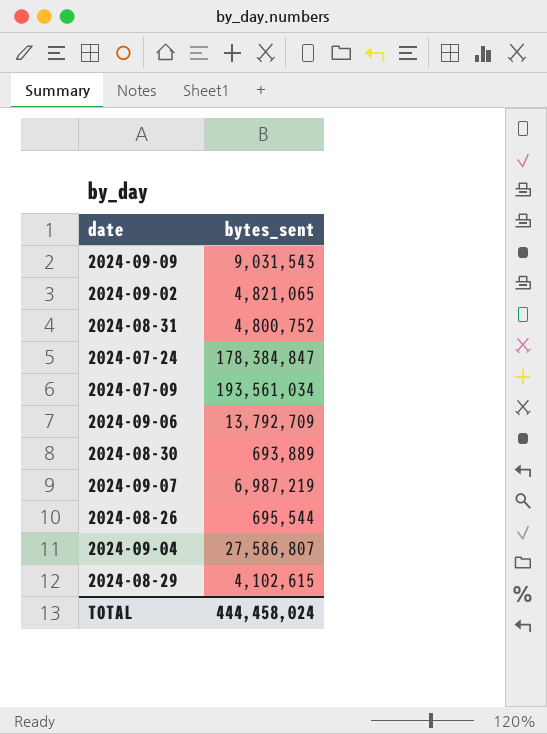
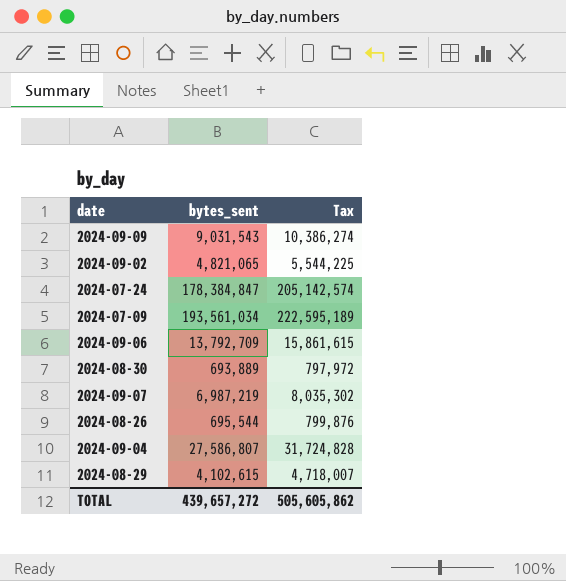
column Tax | formula: none -> [bytes_sent] * 1.15
row 2024-08-31: 4,800,752 -> none
TOTAL | bytes_sent: 444,458,024 -> 439,657,272

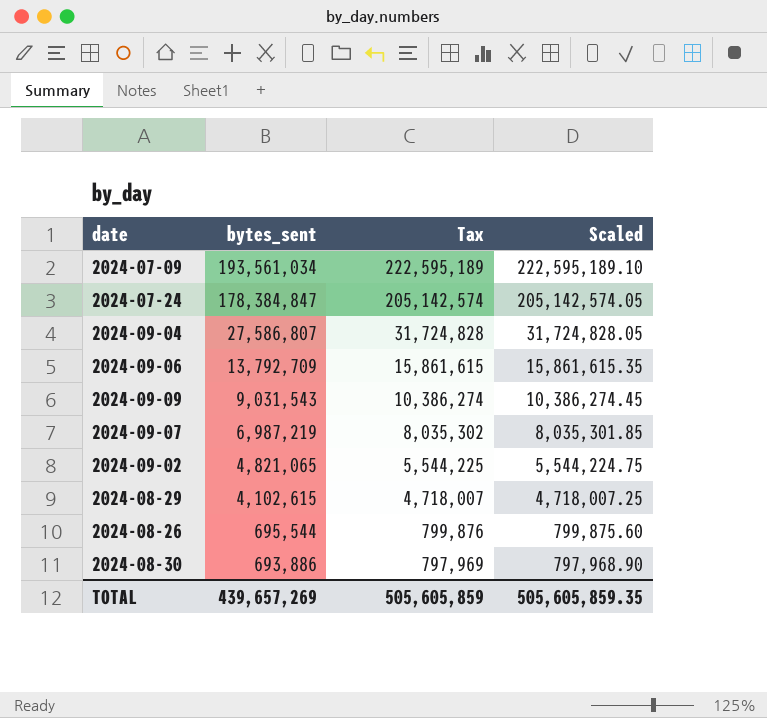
row order: none -> bytes_sent descending
column Scaled | formula: none -> [bytes_sent] * 1.15
2024-08-30 | bytes_sent: 693,889 -> 693,886
2024-08-30 | Tax: 797,972 -> 797,969
TOTAL | bytes_sent: 439,657,272 -> 439,657,269
TOTAL | Tax: 505,605,862 -> 505,605,859

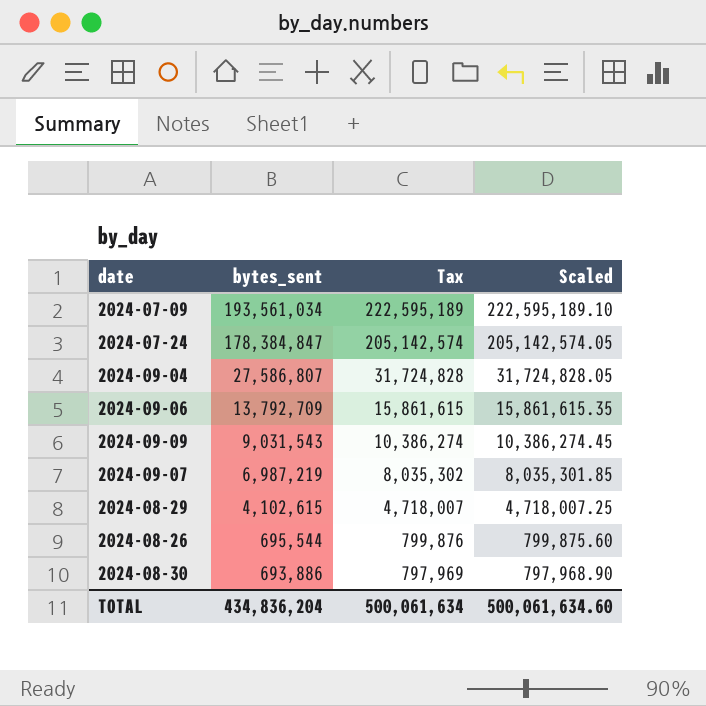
row 2024-09-02: 4,821,065 | 5,544,225 | 5,544,224.75 -> none
TOTAL | bytes_sent: 439,657,269 -> 434,836,204
TOTAL | Tax: 505,605,859 -> 500,061,634
TOTAL | Scaled: 505,605,859.35 -> 500,061,634.60

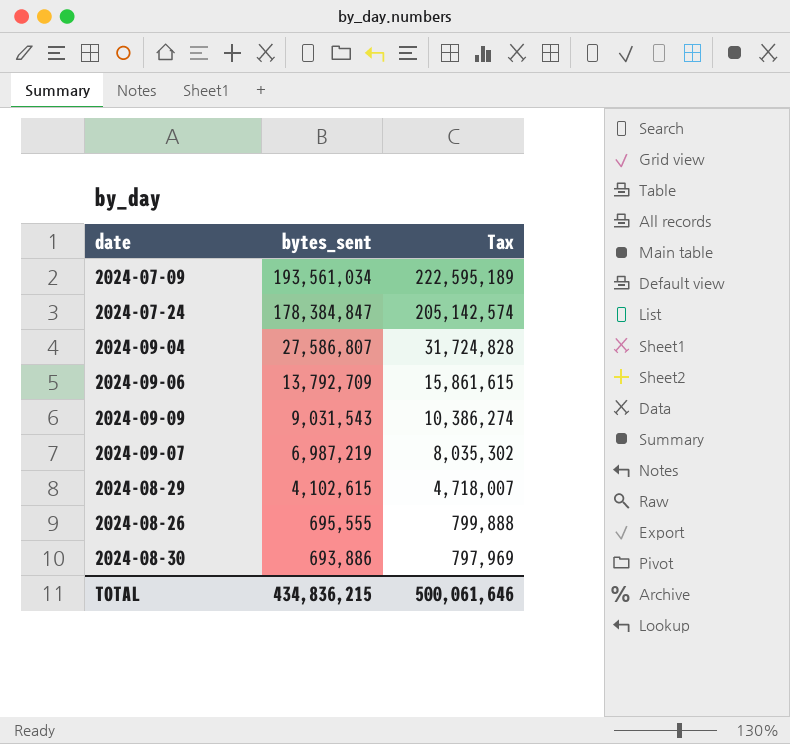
column Scaled | formula: [bytes_sent] * 1.15 -> none
2024-08-26 | bytes_sent: 695,544 -> 695,555
2024-08-26 | Tax: 799,876 -> 799,888
TOTAL | bytes_sent: 434,836,204 -> 434,836,215
TOTAL | Tax: 500,061,634 -> 500,061,646

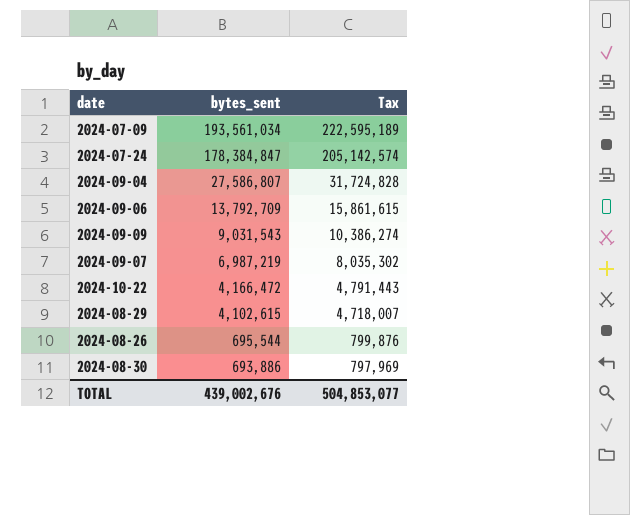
row 2024-10-22: none -> 4,166,472 | 4,791,443
2024-08-26 | bytes_sent: 695,555 -> 695,544
2024-08-26 | Tax: 799,888 -> 799,876
TOTAL | bytes_sent: 434,836,215 -> 439,002,676
TOTAL | Tax: 500,061,646 -> 504,853,077

